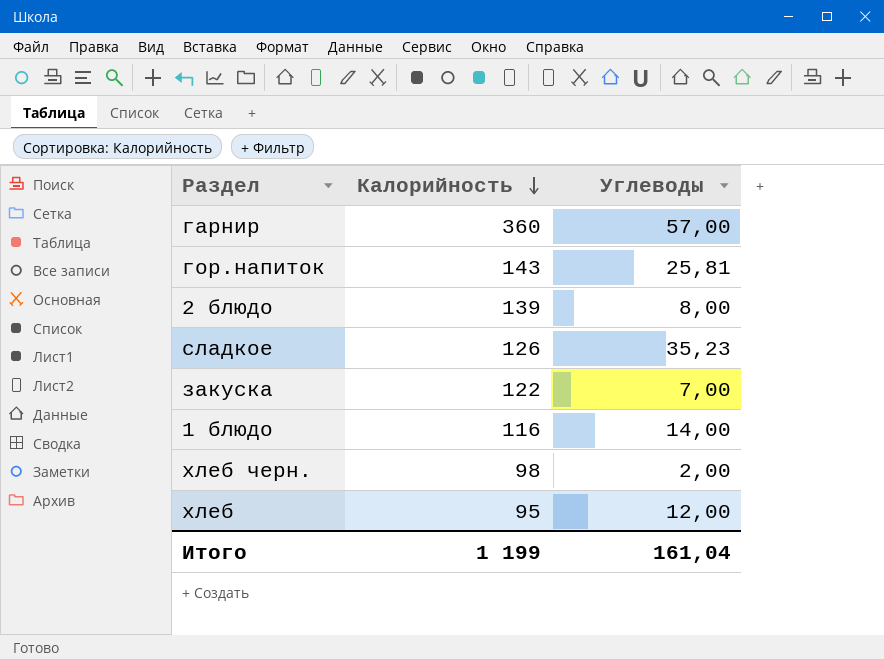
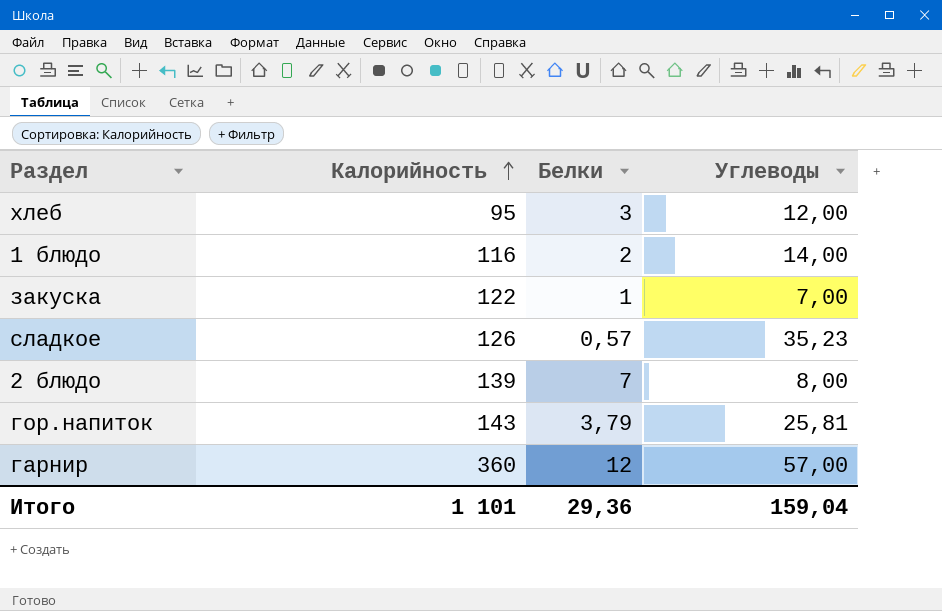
row order: Калорийность descending -> Калорийность ascending
column Белки | position: none -> 3
row хлеб черн.: 98 | 2,00 -> none
Итого | Калорийность: 1 199 -> 1 101
Итого | Углеводы: 161,04 -> 159,04

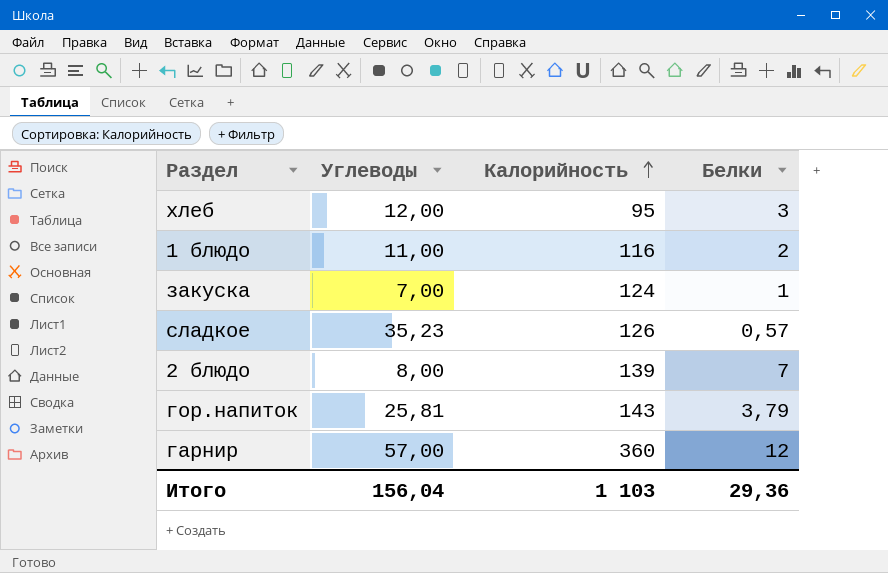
column Углеводы | position: 4 -> 2
1 блюдо | Углеводы: 14,00 -> 11,00
закуска | Калорийность: 122 -> 124
Итого | Углеводы: 159,04 -> 156,04
Итого | Калорийность: 1 101 -> 1 103

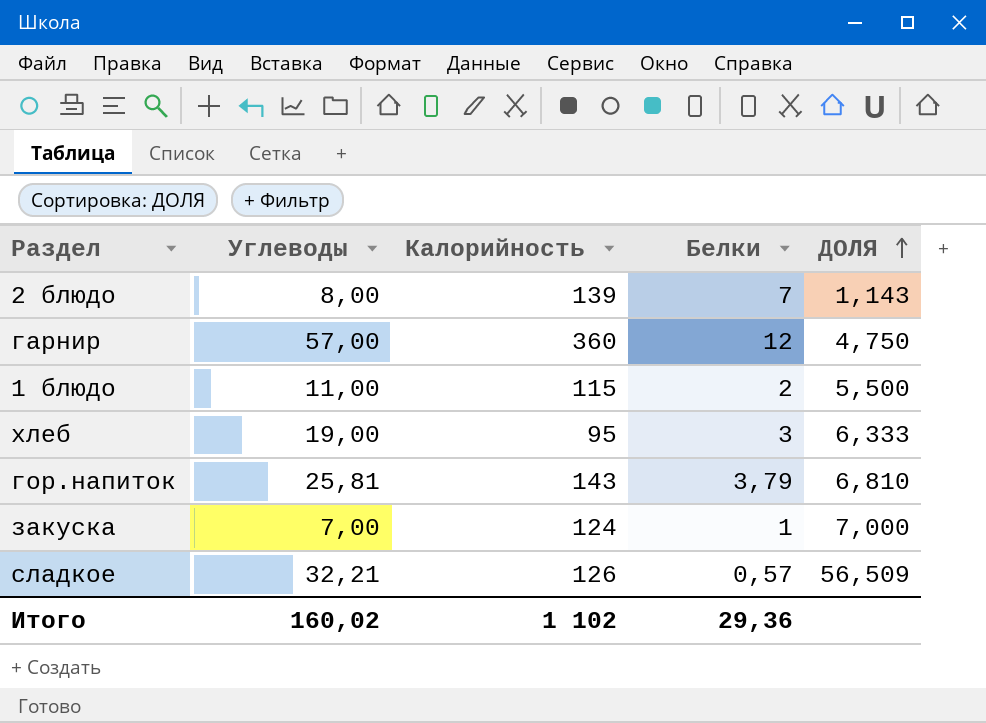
row order: Калорийность ascending -> ДОЛЯ ascending
column ДОЛЯ | formula: none -> [Углеводы] / [Белки]
1 блюдо | Калорийность: 116 -> 115
хлеб | Углеводы: 12,00 -> 19,00
сладкое | Углеводы: 35,23 -> 32,21
Итого | Углеводы: 156,04 -> 160,02
Итого | Калорийность: 1 103 -> 1 102

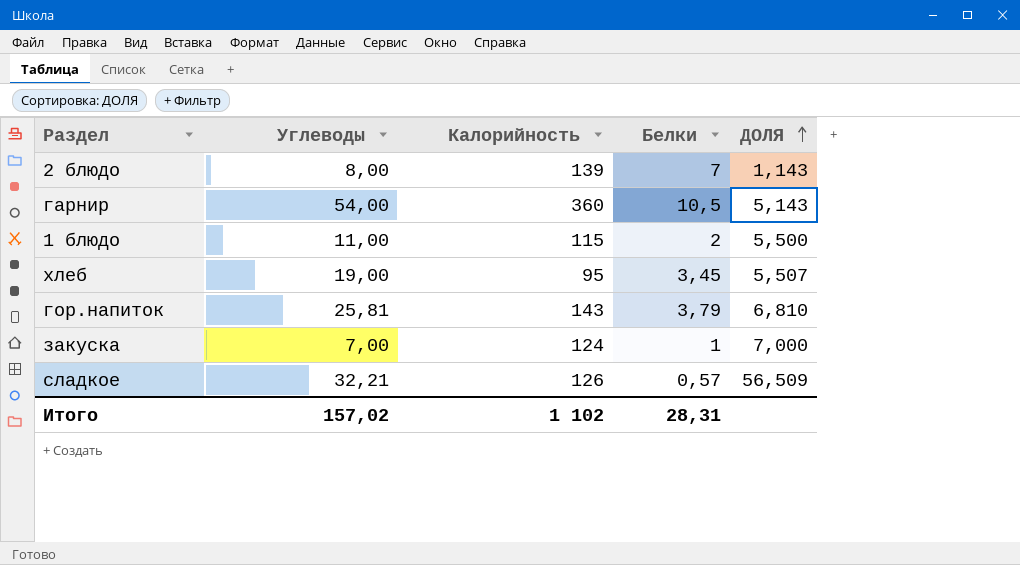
гарнир | Углеводы: 57,00 -> 54,00
гарнир | Белки: 12 -> 10,5
гарнир | ДОЛЯ: 4,750 -> 5,143
хлеб | Белки: 3 -> 3,45
хлеб | ДОЛЯ: 6,333 -> 5,507
Итого | Углеводы: 160,02 -> 157,02
Итого | Белки: 29,36 -> 28,31

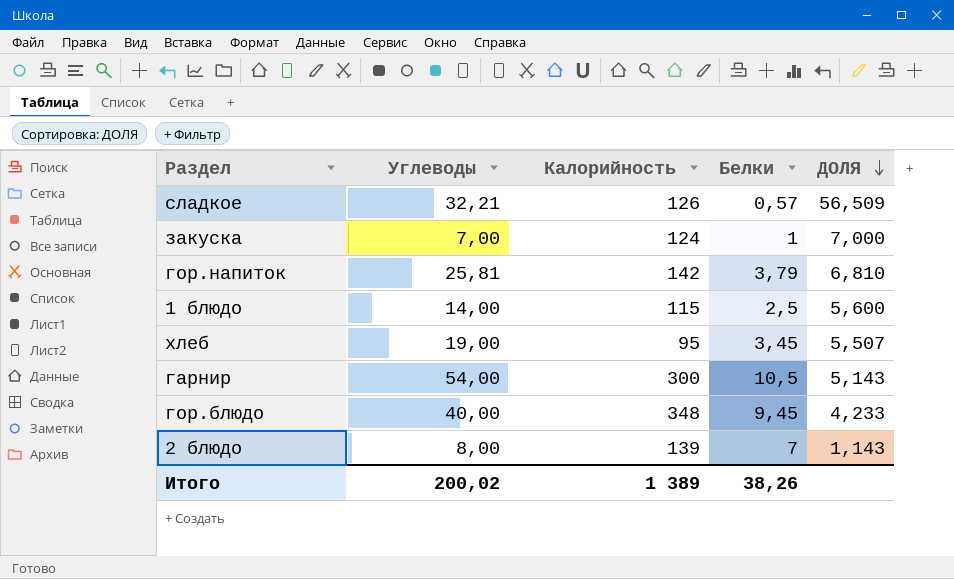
row order: ДОЛЯ ascending -> ДОЛЯ descending
гор.напиток | Калорийность: 143 -> 142
1 блюдо | Углеводы: 11,00 -> 14,00
1 блюдо | Белки: 2 -> 2,5
1 блюдо | ДОЛЯ: 5,500 -> 5,600
гарнир | Калорийность: 360 -> 300
row гор.блюдо: none -> 40,00 | 348 | 9,45 | 4,233
Итого | Углеводы: 157,02 -> 200,02
Итого | Калорийность: 1 102 -> 1 389
Итого | Белки: 28,31 -> 38,26

